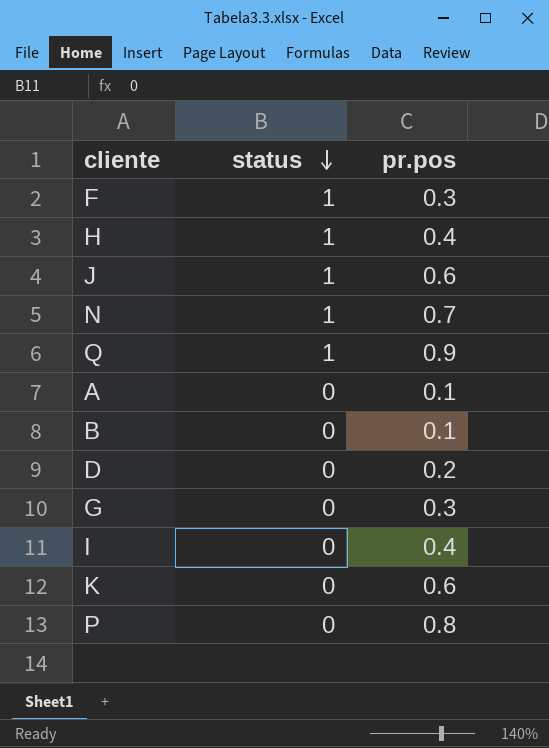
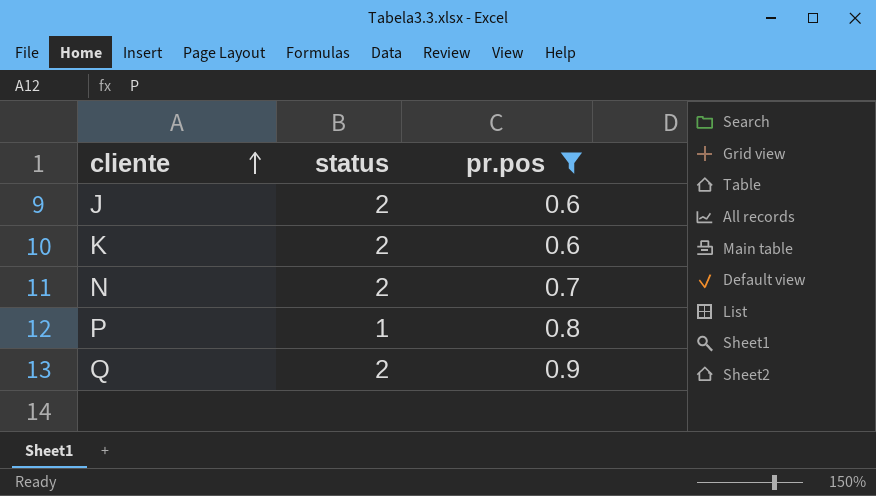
filter: none -> pr.pos >= 0.6
row order: status descending -> cliente ascending
J | status: 1 -> 2
K | status: 0 -> 2
N | status: 1 -> 2
P | status: 0 -> 1
Q | status: 1 -> 2

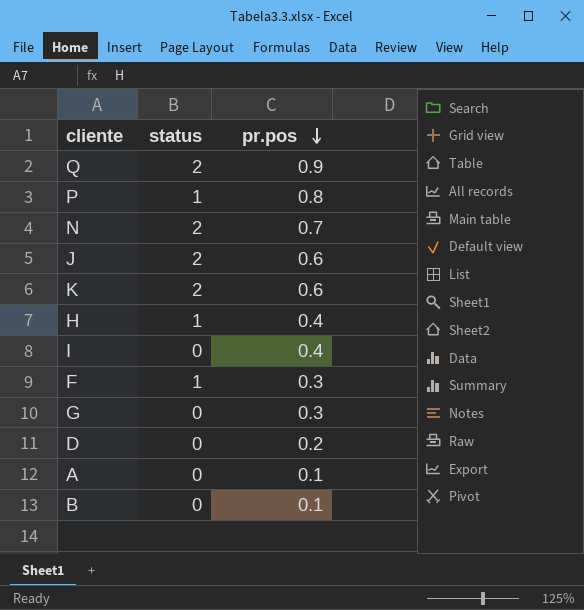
filter: pr.pos >= 0.6 -> none
row order: cliente ascending -> pr.pos descending

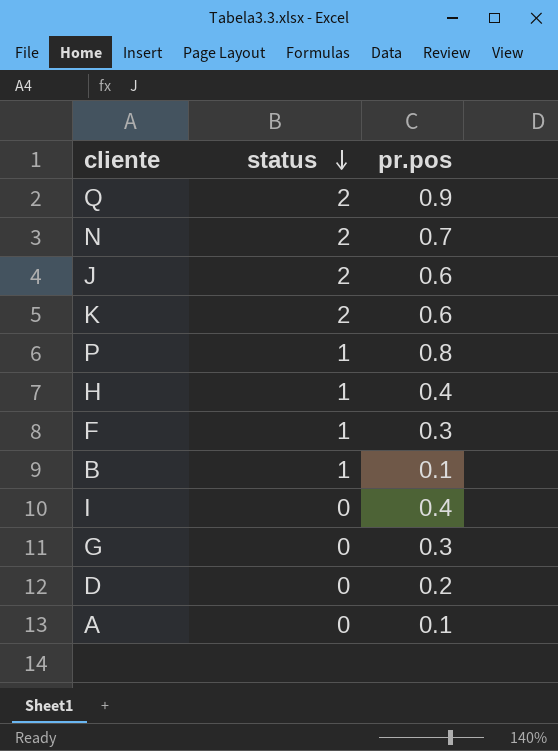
row order: pr.pos descending -> status descending
B | status: 0 -> 1

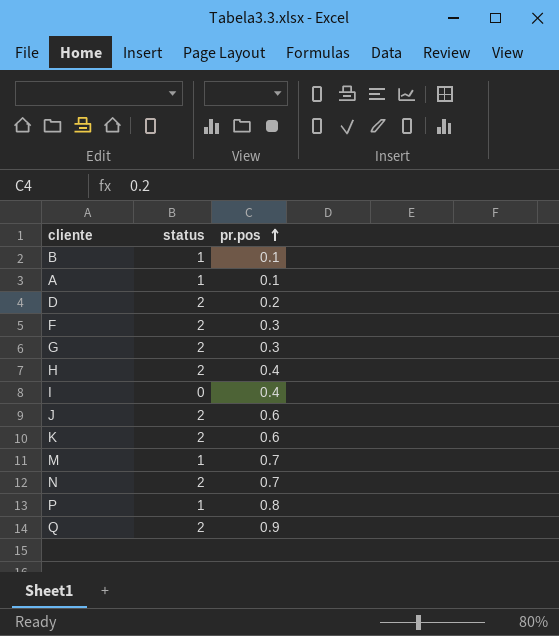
row order: status descending -> pr.pos ascending
A | status: 0 -> 1
D | status: 0 -> 2
F | status: 1 -> 2
G | status: 0 -> 2
H | status: 1 -> 2
row M: none -> 1 | 0.7

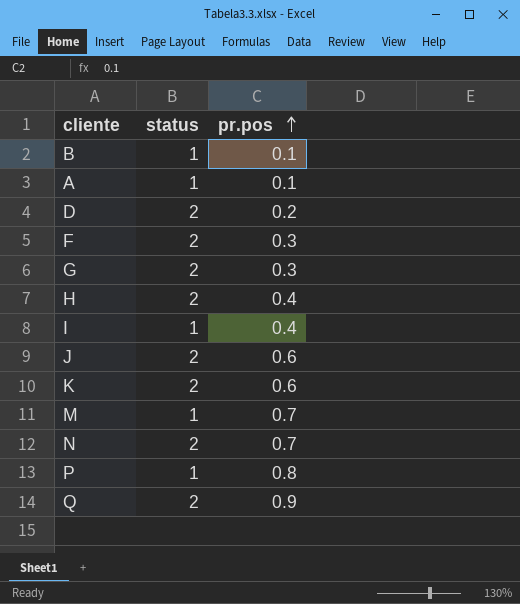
I | status: 0 -> 1

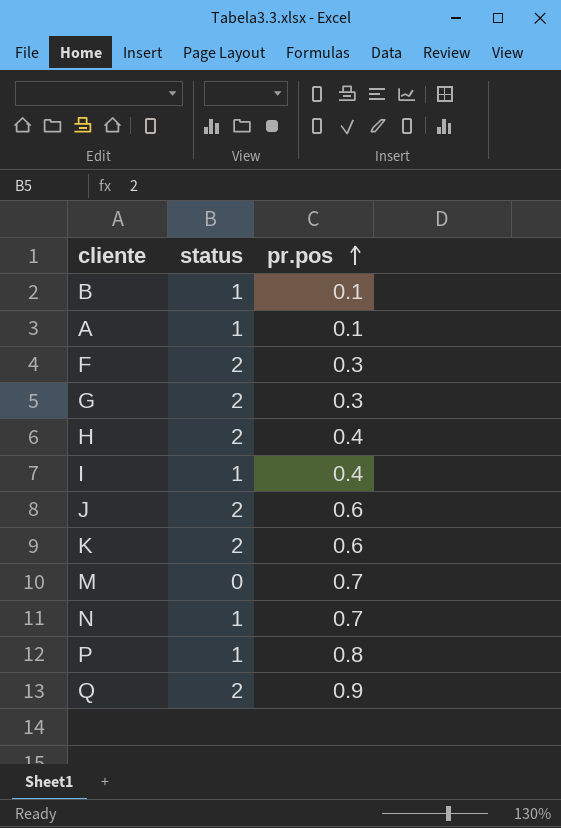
row D: 2 | 0.2 -> none
M | status: 1 -> 0
N | status: 2 -> 1

